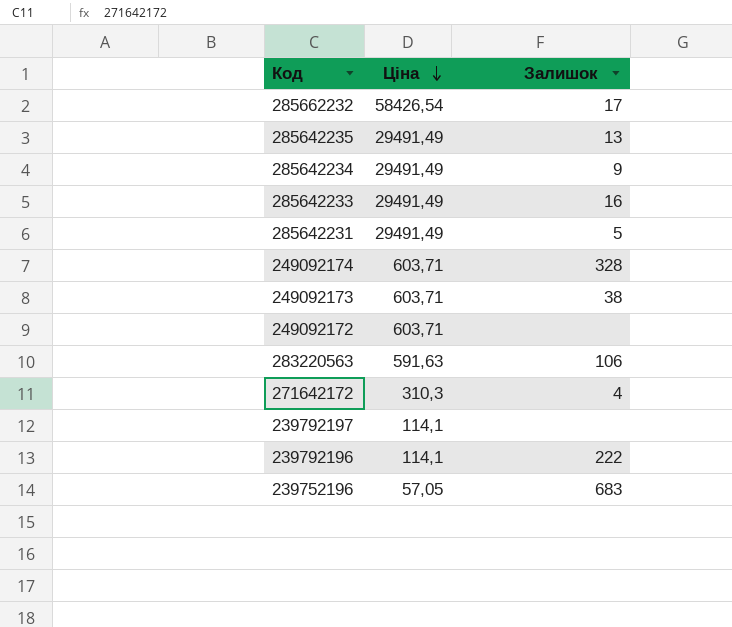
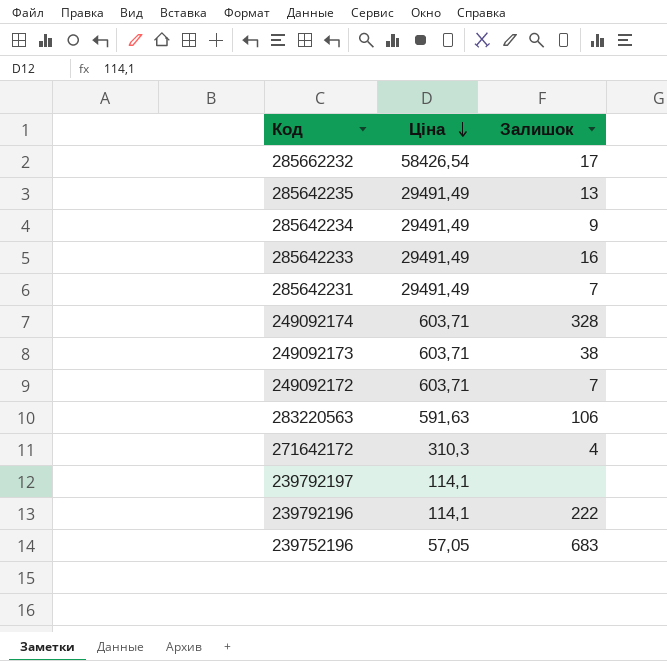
285642231 | Залишок: 5 -> 7
249092172 | Залишок: none -> 7

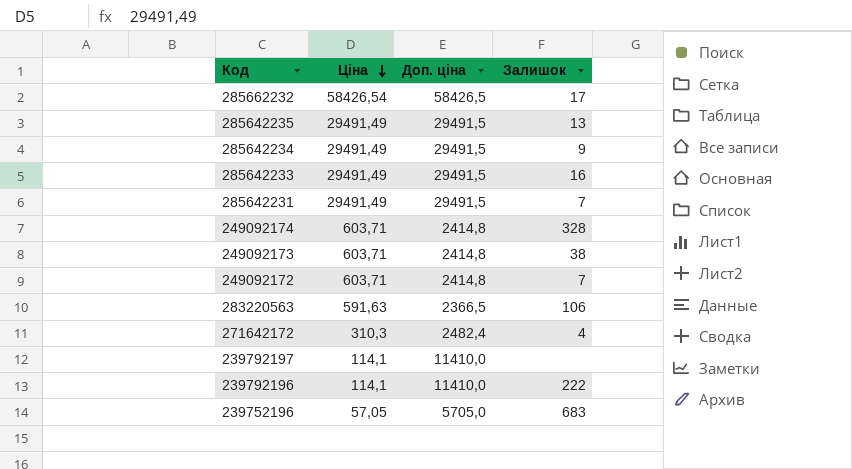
column Доп. ціна | position: none -> 3

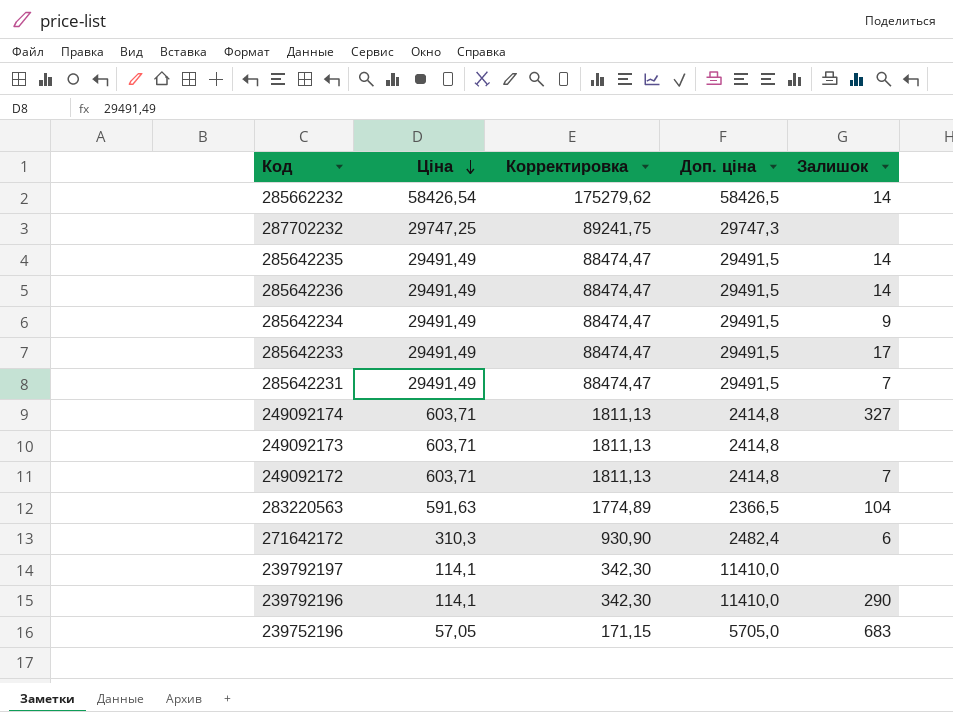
column Корректировка | formula: none -> [Ціна] * 3
285662232 | Залишок: 17 -> 14
row 287702232: none -> 29747,25 | 89241,75 | 29747,3 | none
285642235 | Залишок: 13 -> 14
row 285642236: none -> 29491,49 | 88474,47 | 29491,5 | 14
285642233 | Залишок: 16 -> 17
249092174 | Залишок: 328 -> 327
249092173 | Залишок: 38 -> none
283220563 | Залишок: 106 -> 104
271642172 | Залишок: 4 -> 6
239792196 | Залишок: 222 -> 290

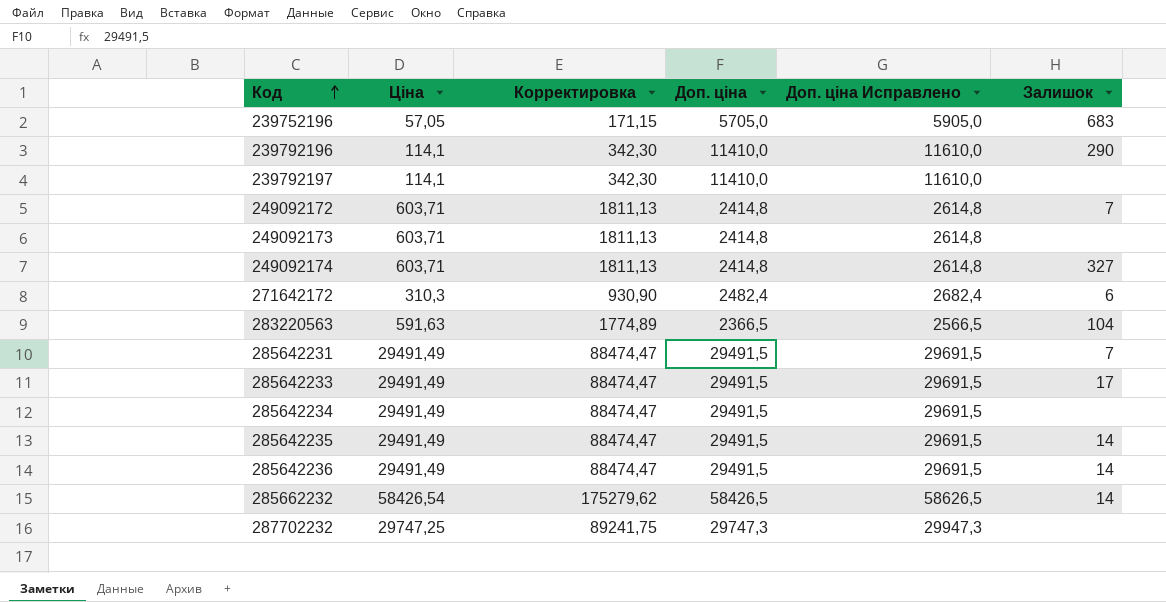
row order: Ціна descending -> Код ascending
column Доп. ціна Исправлено | formula: none -> [Доп. ціна] + 200
285642234 | Залишок: 9 -> none

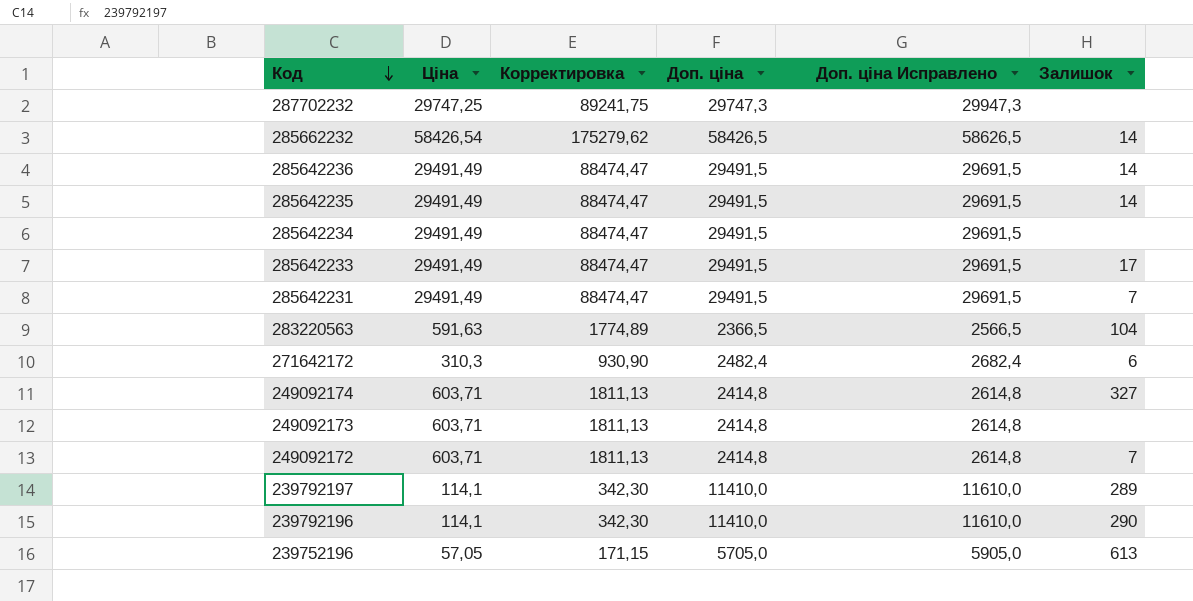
row order: Код ascending -> Код descending
239792197 | Залишок: none -> 289
239752196 | Залишок: 683 -> 613

